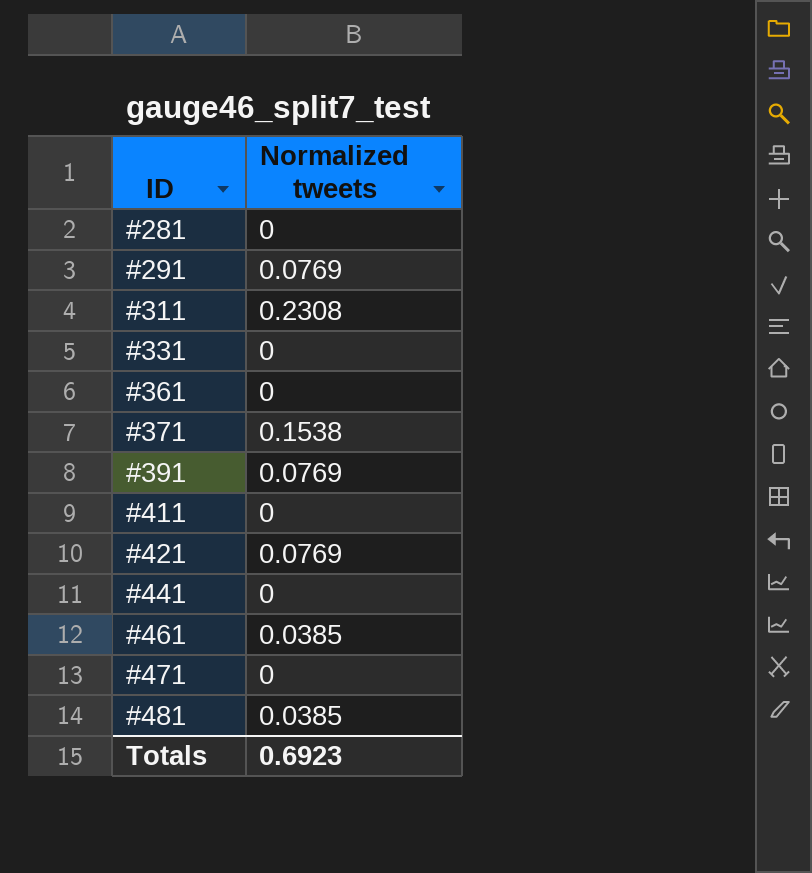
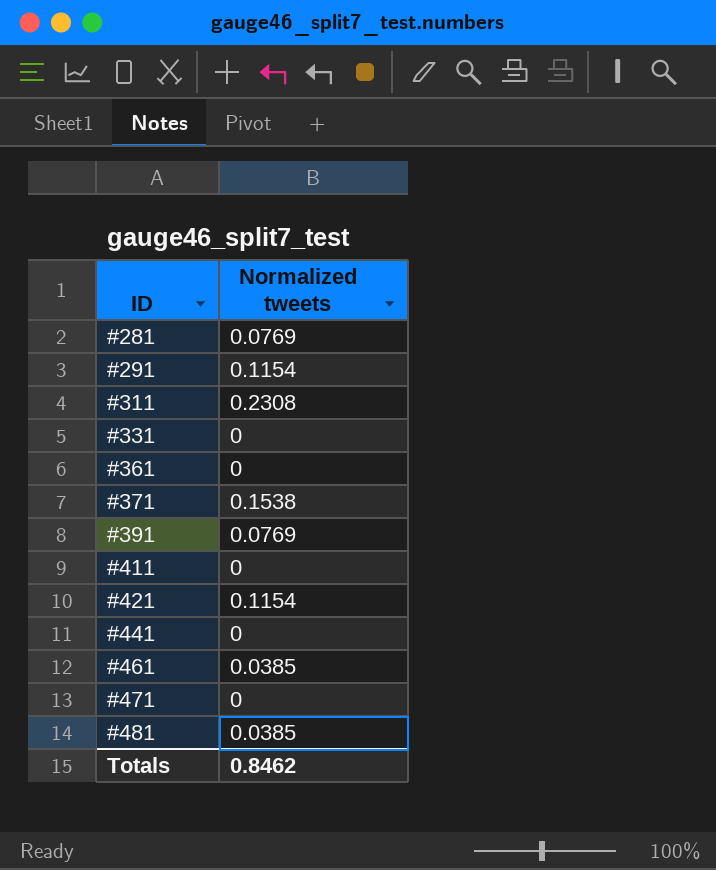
#281 | Normalized tweets: 0 -> 0.0769
#291 | Normalized tweets: 0.0769 -> 0.1154
#421 | Normalized tweets: 0.0769 -> 0.1154
Totals | Normalized tweets: 0.6923 -> 0.8462

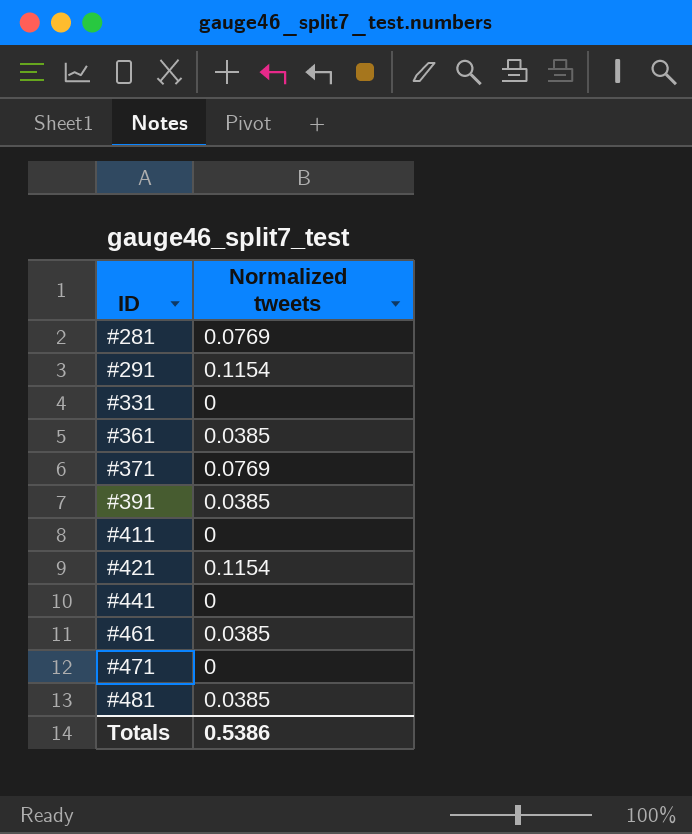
row #311: 0.2308 -> none
#361 | Normalized tweets: 0 -> 0.0385
#371 | Normalized tweets: 0.1538 -> 0.0769
#391 | Normalized tweets: 0.0769 -> 0.0385
Totals | Normalized tweets: 0.8462 -> 0.5386

